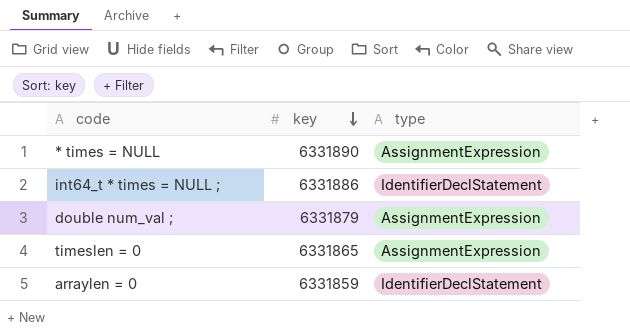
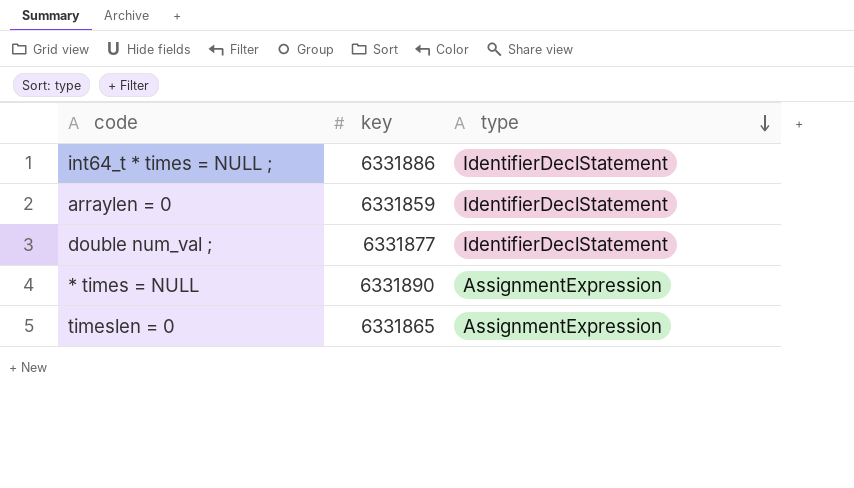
row order: key descending -> type descending
double num_val ; | key: 6331879 -> 6331877
double num_val ; | type: AssignmentExpression -> IdentifierDeclStatement

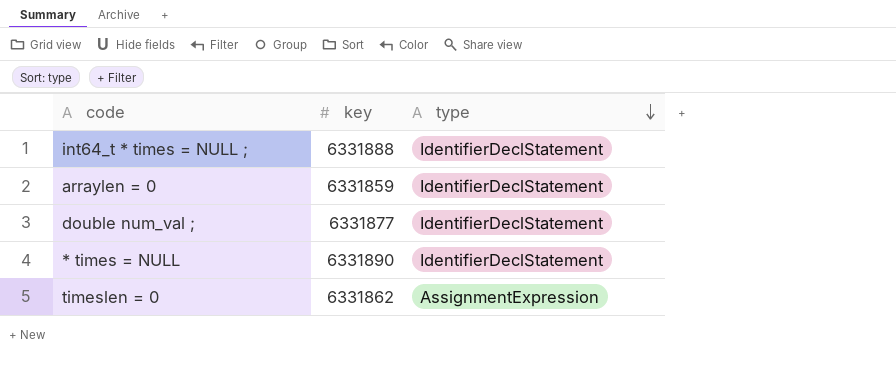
int64_t * times = NULL ; | key: 6331886 -> 6331888
* times = NULL | type: AssignmentExpression -> IdentifierDeclStatement
timeslen = 0 | key: 6331865 -> 6331862

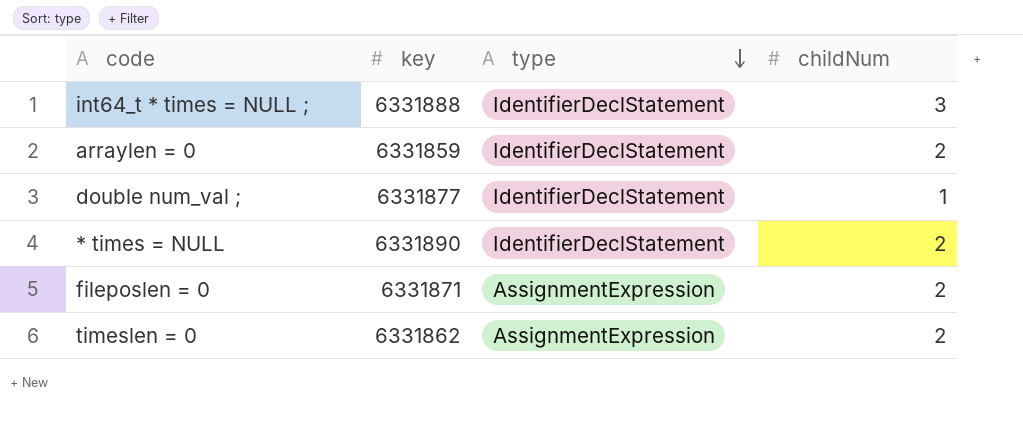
column childNum | position: none -> 4
row fileposlen = 0: none -> 6331871 | AssignmentExpression | 2

